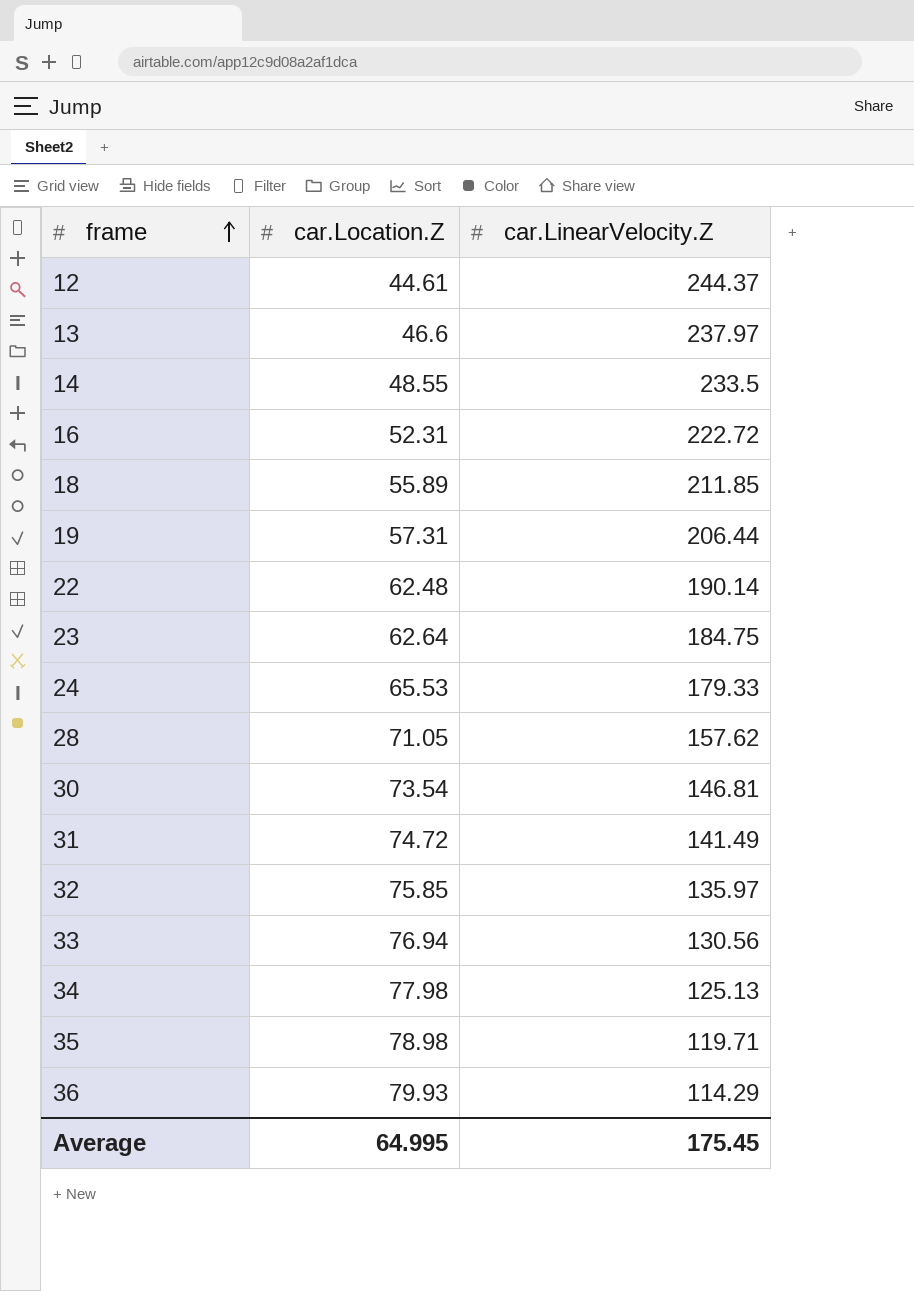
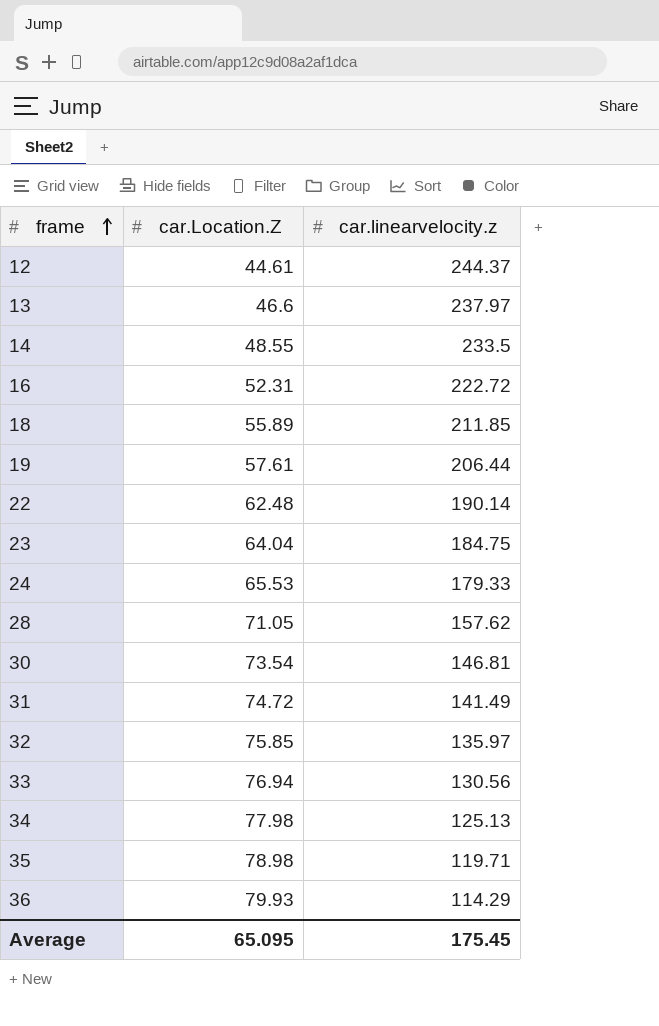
column name: car.LinearVelocity.Z -> car.linearvelocity.z
19 | car.Location.Z: 57.31 -> 57.61
23 | car.Location.Z: 62.64 -> 64.04
Average | car.Location.Z: 64.995 -> 65.095

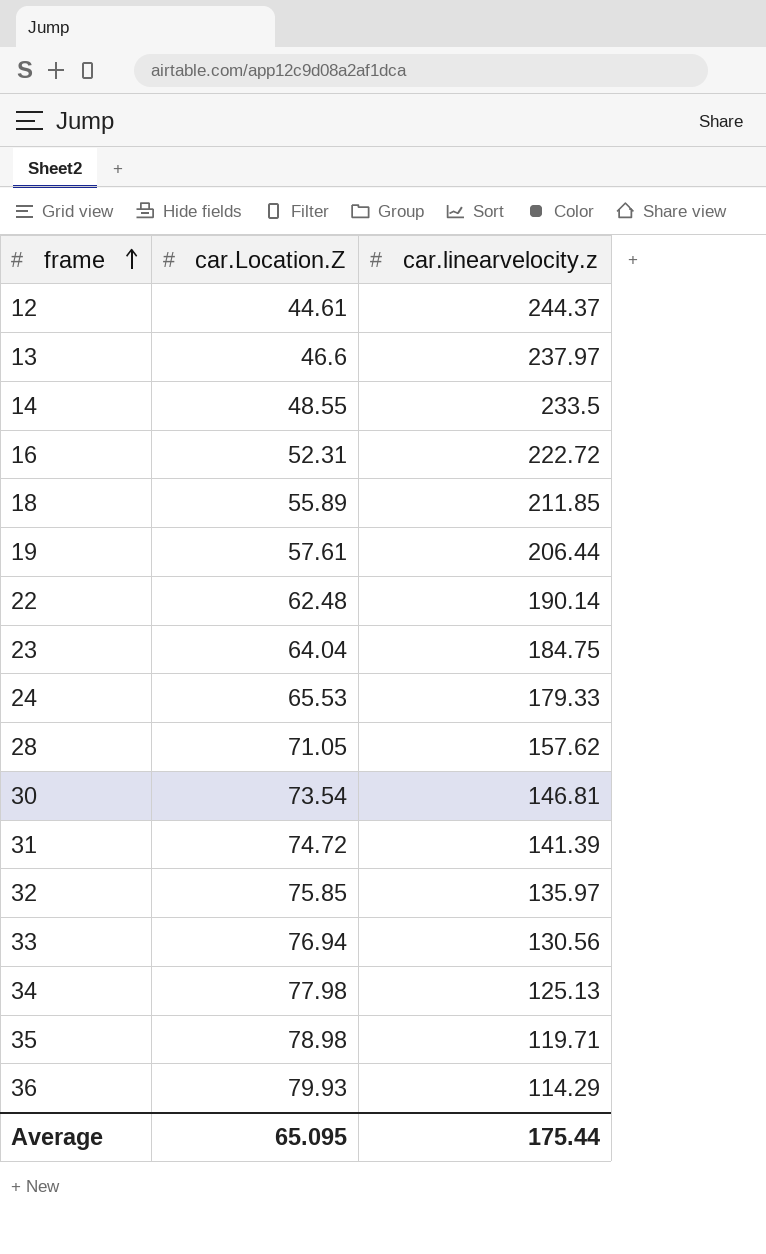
31 | car.linearvelocity.z: 141.49 -> 141.39
Average | car.linearvelocity.z: 175.45 -> 175.44

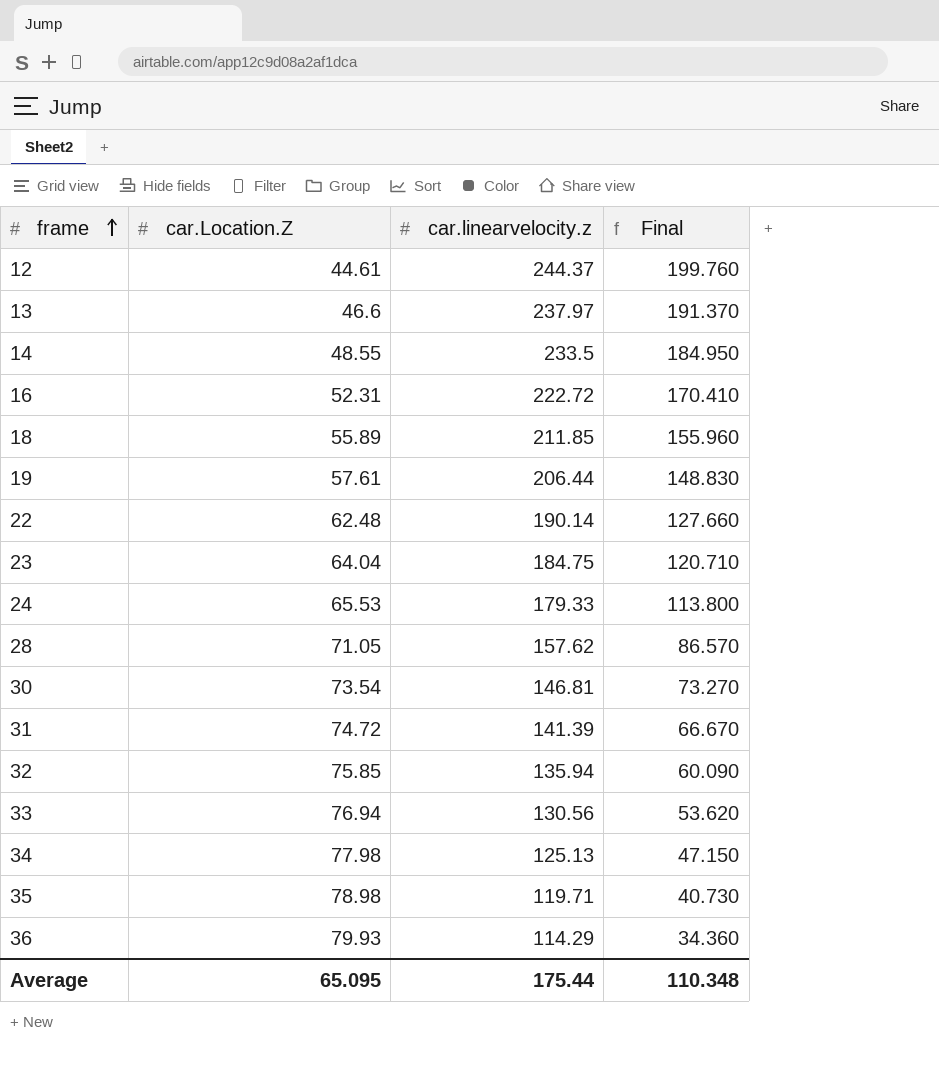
column Final | formula: none -> [car.linearvelocity.z] - [car.Location.Z]
32 | car.linearvelocity.z: 135.97 -> 135.94

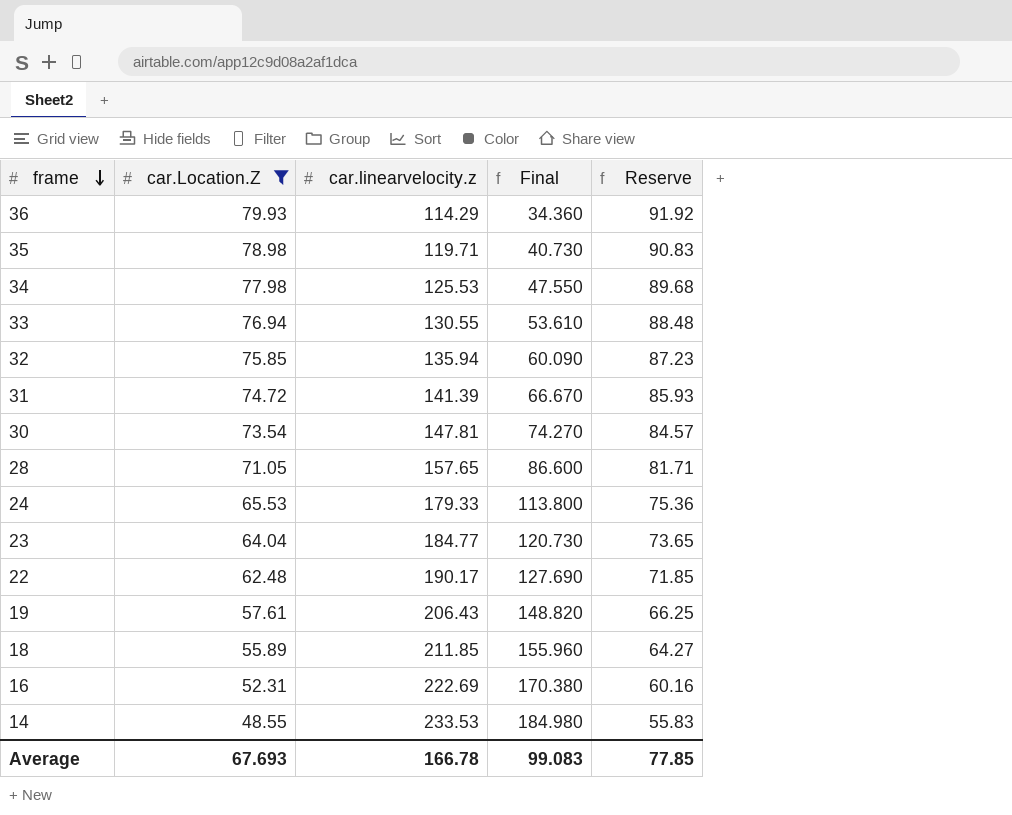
filter: none -> car.Location.Z >= 48.55
row order: frame ascending -> frame descending
column Reserve | formula: none -> [car.Location.Z] * 1.15
34 | car.linearvelocity.z: 125.13 -> 125.53
34 | Final: 47.150 -> 47.550
33 | car.linearvelocity.z: 130.56 -> 130.55
33 | Final: 53.620 -> 53.610
30 | car.linearvelocity.z: 146.81 -> 147.81
30 | Final: 73.270 -> 74.270
28 | car.linearvelocity.z: 157.62 -> 157.65
28 | Final: 86.570 -> 86.600
23 | car.linearvelocity.z: 184.75 -> 184.77
23 | Final: 120.710 -> 120.730
22 | car.linearvelocity.z: 190.14 -> 190.17
22 | Final: 127.660 -> 127.690
19 | car.linearvelocity.z: 206.44 -> 206.43
19 | Final: 148.830 -> 148.820
16 | car.linearvelocity.z: 222.72 -> 222.69
16 | Final: 170.410 -> 170.380
14 | car.linearvelocity.z: 233.5 -> 233.53
14 | Final: 184.950 -> 184.980
Average | car.Location.Z: 65.095 -> 67.693
Average | car.linearvelocity.z: 175.44 -> 166.78
Average | Final: 110.348 -> 99.083

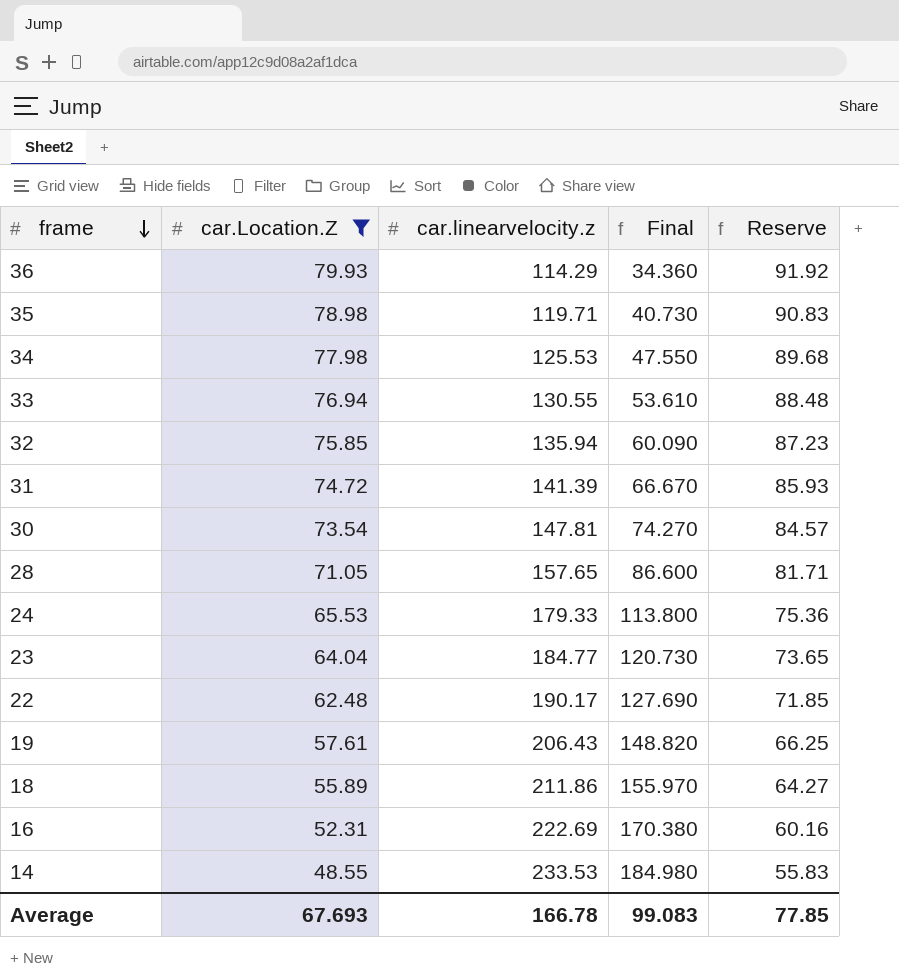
18 | car.linearvelocity.z: 211.85 -> 211.86
18 | Final: 155.960 -> 155.970

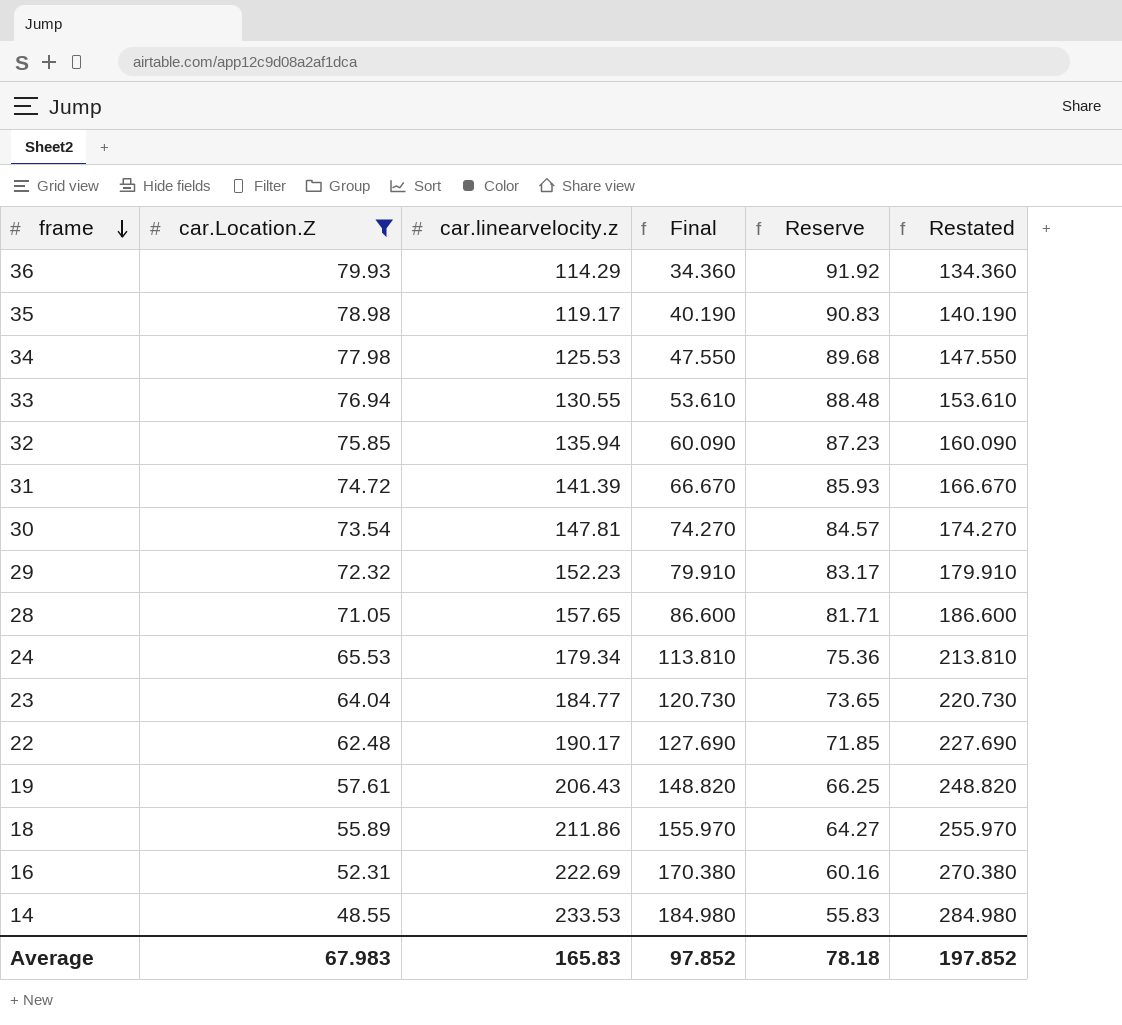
column Restated | formula: none -> [Final] + 100
35 | car.linearvelocity.z: 119.71 -> 119.17
35 | Final: 40.730 -> 40.190
row 29: none -> 72.32 | 152.23 | 79.910 | 83.17 | 179.910
24 | car.linearvelocity.z: 179.33 -> 179.34
24 | Final: 113.800 -> 113.810
Average | car.Location.Z: 67.693 -> 67.983
Average | car.linearvelocity.z: 166.78 -> 165.83
Average | Final: 99.083 -> 97.852
Average | Reserve: 77.85 -> 78.18

